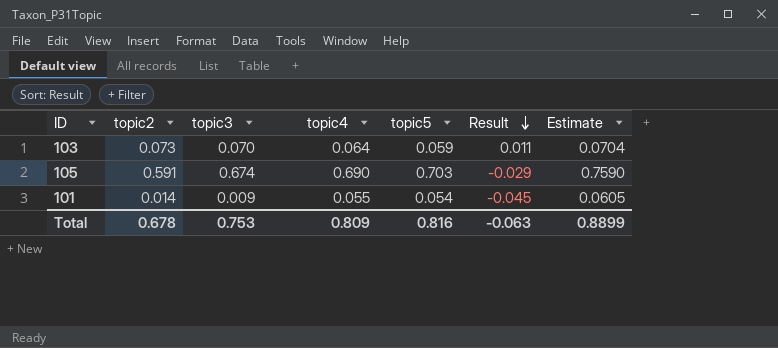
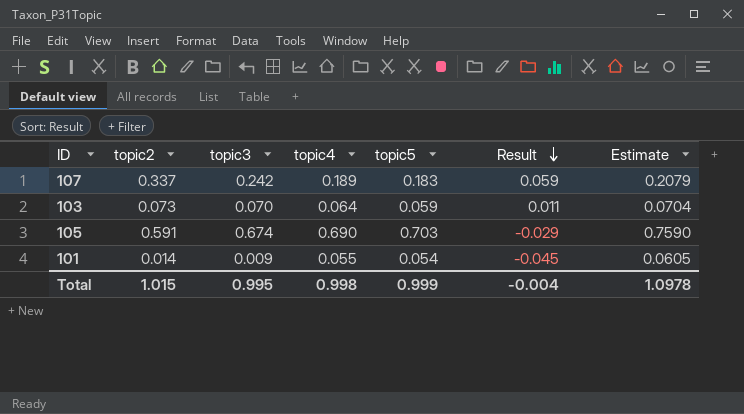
row 107: none -> 0.337 | 0.242 | 0.189 | 0.183 | 0.059 | 0.2079
Total | topic2: 0.678 -> 1.015
Total | topic3: 0.753 -> 0.995
Total | topic4: 0.809 -> 0.998
Total | topic5: 0.816 -> 0.999
Total | Result: -0.063 -> -0.004
Total | Estimate: 0.8899 -> 1.0978

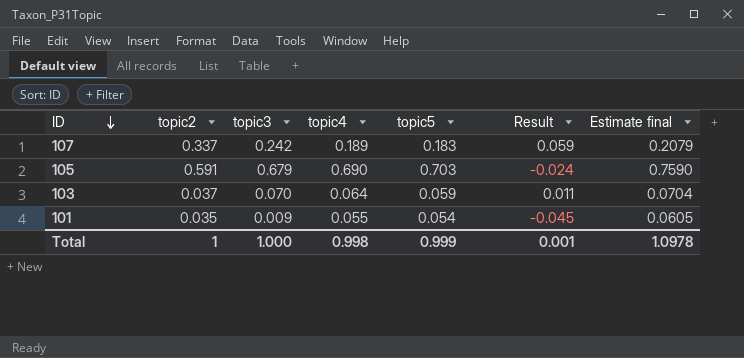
row order: Result descending -> ID descending
column name: Estimate -> Estimate final
105 | topic3: 0.674 -> 0.679
105 | Result: -0.029 -> -0.024
103 | topic2: 0.073 -> 0.037
101 | topic2: 0.014 -> 0.035
Total | topic2: 1.015 -> 1
Total | topic3: 0.995 -> 1.000
Total | Result: -0.004 -> 0.001

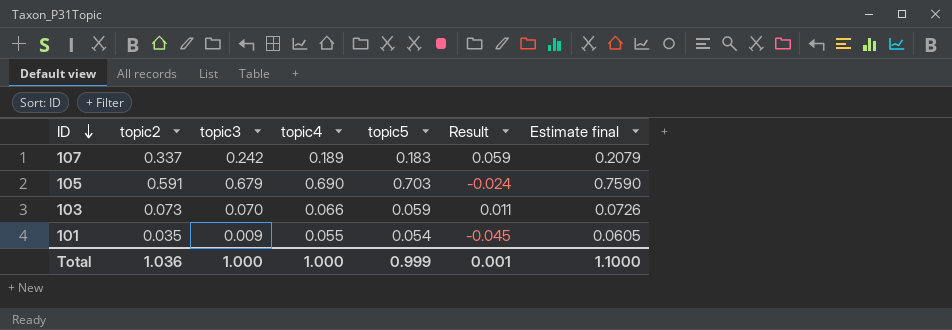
103 | topic2: 0.037 -> 0.073
103 | topic4: 0.064 -> 0.066
103 | Estimate final: 0.0704 -> 0.0726
Total | topic2: 1 -> 1.036
Total | topic4: 0.998 -> 1.000
Total | Estimate final: 1.0978 -> 1.1000

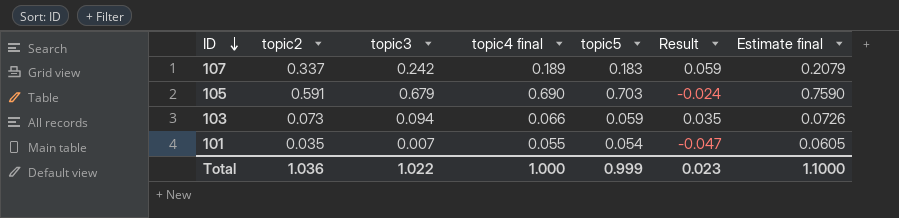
column name: topic4 -> topic4 final
103 | topic3: 0.070 -> 0.094
103 | Result: 0.011 -> 0.035
101 | topic3: 0.009 -> 0.007
101 | Result: -0.045 -> -0.047
Total | topic3: 1.000 -> 1.022
Total | Result: 0.001 -> 0.023

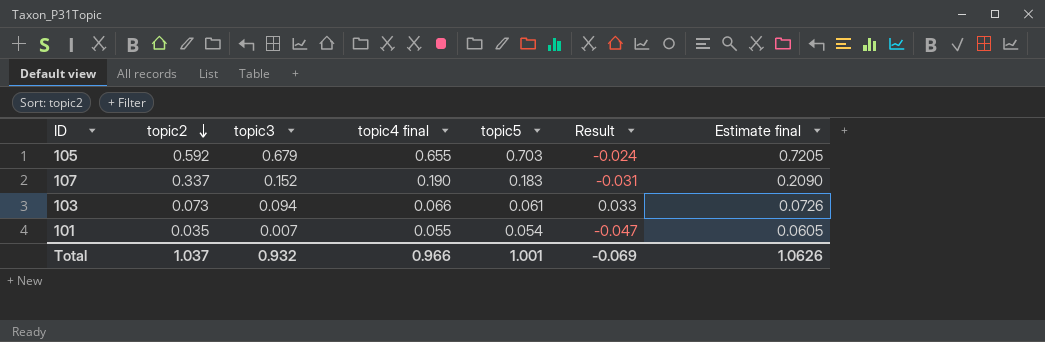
row order: ID descending -> topic2 descending
105 | topic2: 0.591 -> 0.592
105 | topic4 final: 0.690 -> 0.655
105 | Estimate final: 0.7590 -> 0.7205
107 | topic3: 0.242 -> 0.152
107 | topic4 final: 0.189 -> 0.190
107 | Result: 0.059 -> -0.031
107 | Estimate final: 0.2079 -> 0.2090
103 | topic5: 0.059 -> 0.061
103 | Result: 0.035 -> 0.033
Total | topic2: 1.036 -> 1.037
Total | topic3: 1.022 -> 0.932
Total | topic4 final: 1.000 -> 0.966
Total | topic5: 0.999 -> 1.001
Total | Result: 0.023 -> -0.069
Total | Estimate final: 1.1000 -> 1.0626

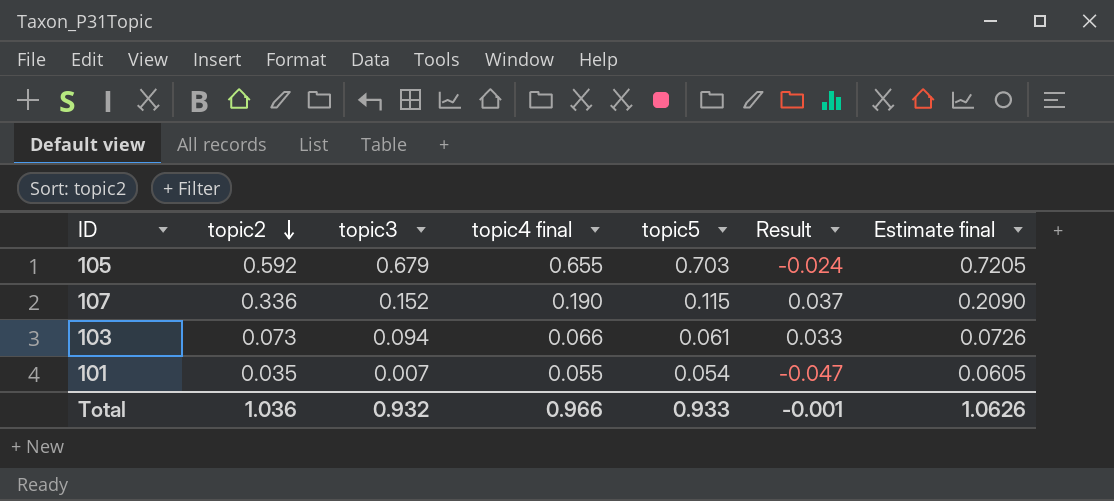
107 | topic2: 0.337 -> 0.336
107 | topic5: 0.183 -> 0.115
107 | Result: -0.031 -> 0.037
Total | topic2: 1.037 -> 1.036
Total | topic5: 1.001 -> 0.933
Total | Result: -0.069 -> -0.001

